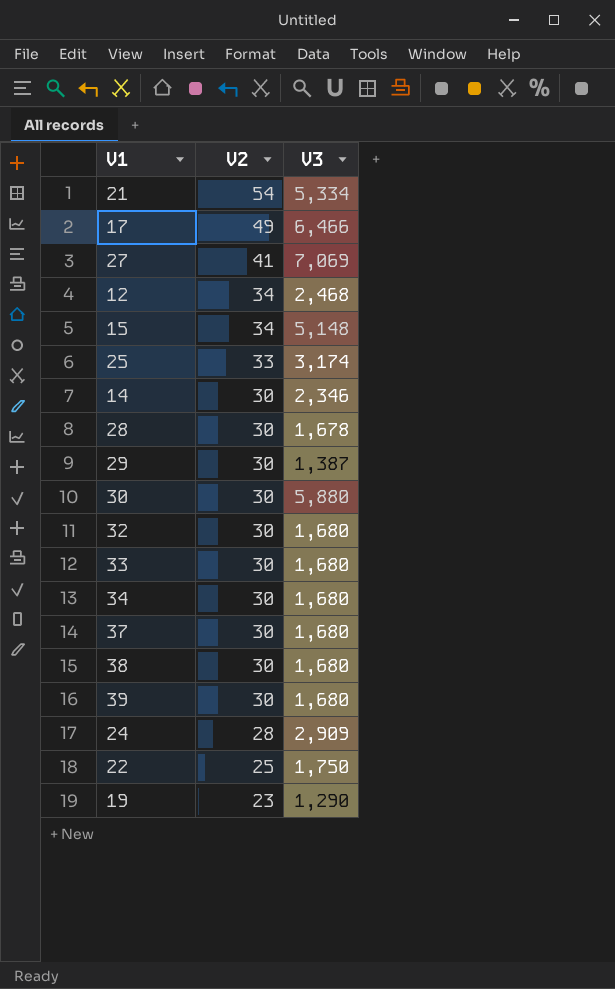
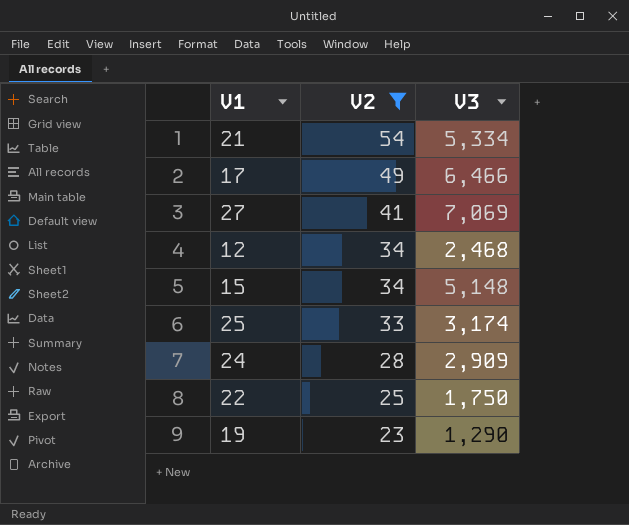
filter: none -> V2 != 30

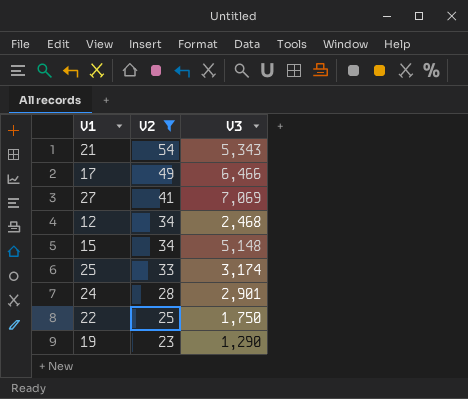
21 | V3: 5,334 -> 5,343
24 | V3: 2,909 -> 2,901

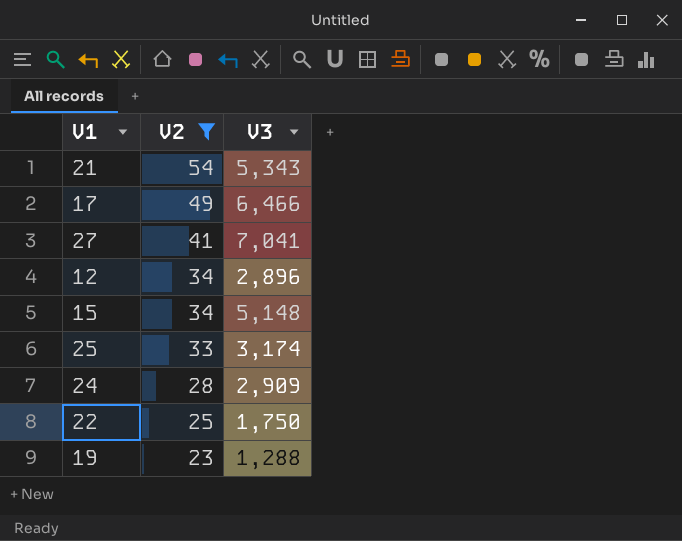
27 | V3: 7,069 -> 7,041
12 | V3: 2,468 -> 2,896
24 | V3: 2,901 -> 2,909
19 | V3: 1,290 -> 1,288

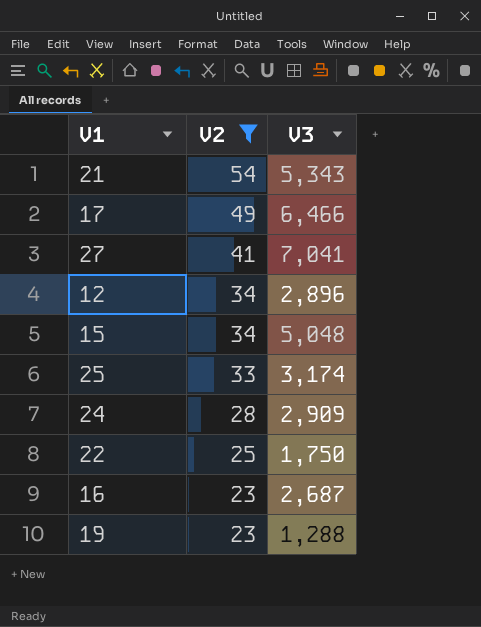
15 | V3: 5,148 -> 5,048
row 16: none -> 23 | 2,687

